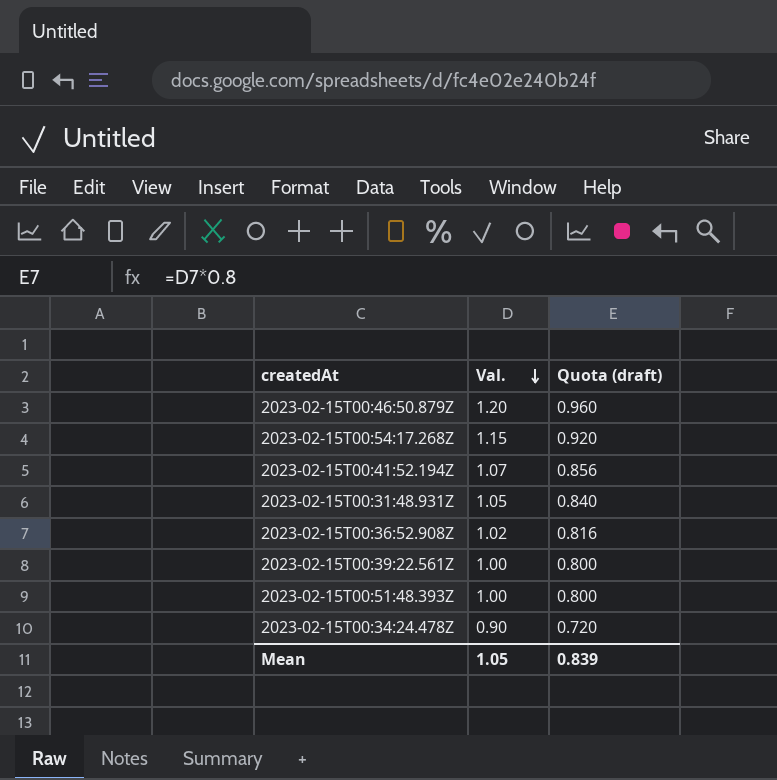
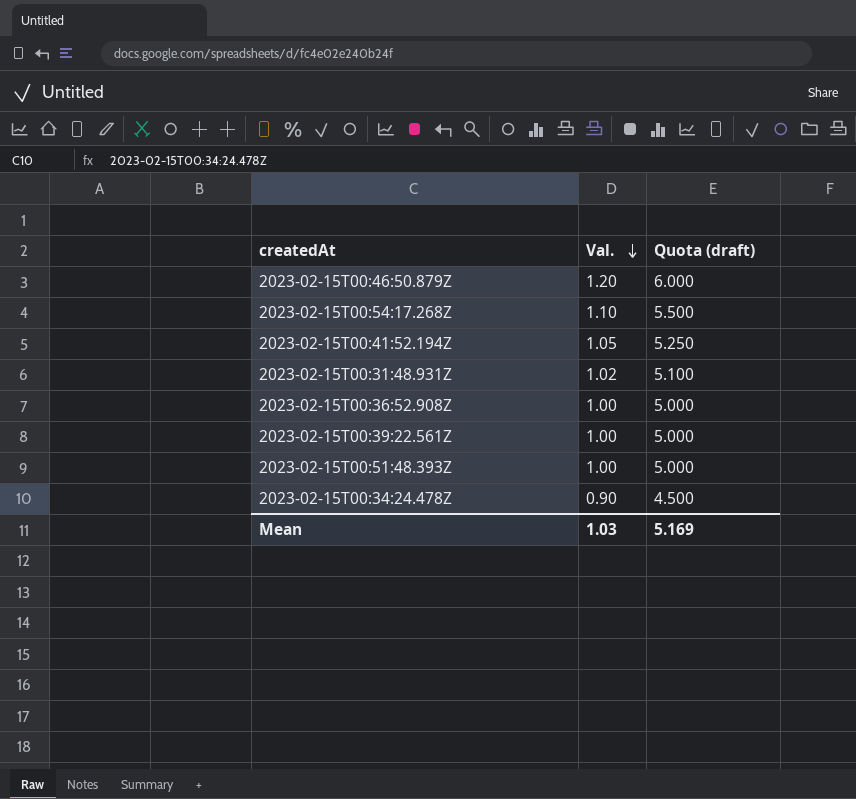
column Quota (draft) | formula: [Val.] * 0.8 -> [Val.] * 5
2023-02-15T00:54:17.268Z | Val.: 1.15 -> 1.10
2023-02-15T00:41:52.194Z | Val.: 1.07 -> 1.05
2023-02-15T00:31:48.931Z | Val.: 1.05 -> 1.02
2023-02-15T00:36:52.908Z | Val.: 1.02 -> 1.00
Mean | Val.: 1.05 -> 1.03
Mean | Quota (draft): 0.839 -> 5.169

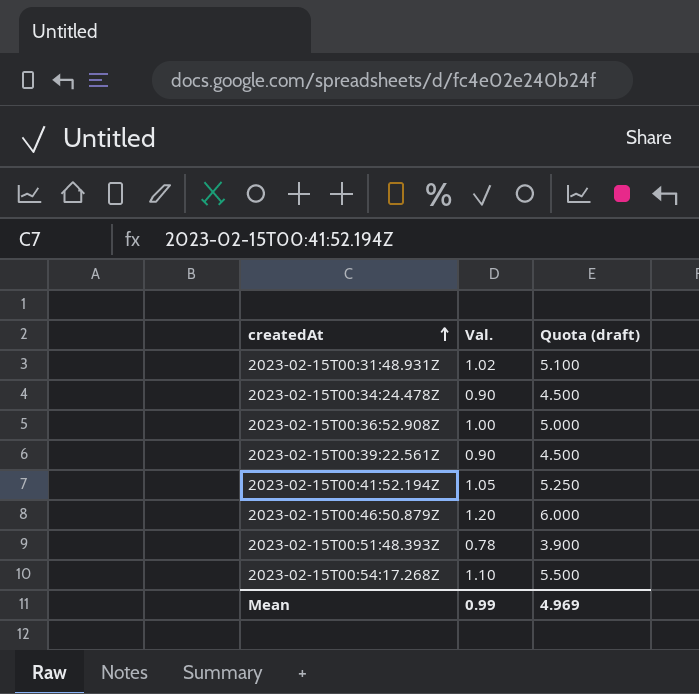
row order: Val. descending -> createdAt ascending
2023-02-15T00:39:22.561Z | Val.: 1.00 -> 0.90
2023-02-15T00:39:22.561Z | Quota (draft): 5.000 -> 4.500
2023-02-15T00:51:48.393Z | Val.: 1.00 -> 0.78
2023-02-15T00:51:48.393Z | Quota (draft): 5.000 -> 3.900
Mean | Val.: 1.03 -> 0.99
Mean | Quota (draft): 5.169 -> 4.969

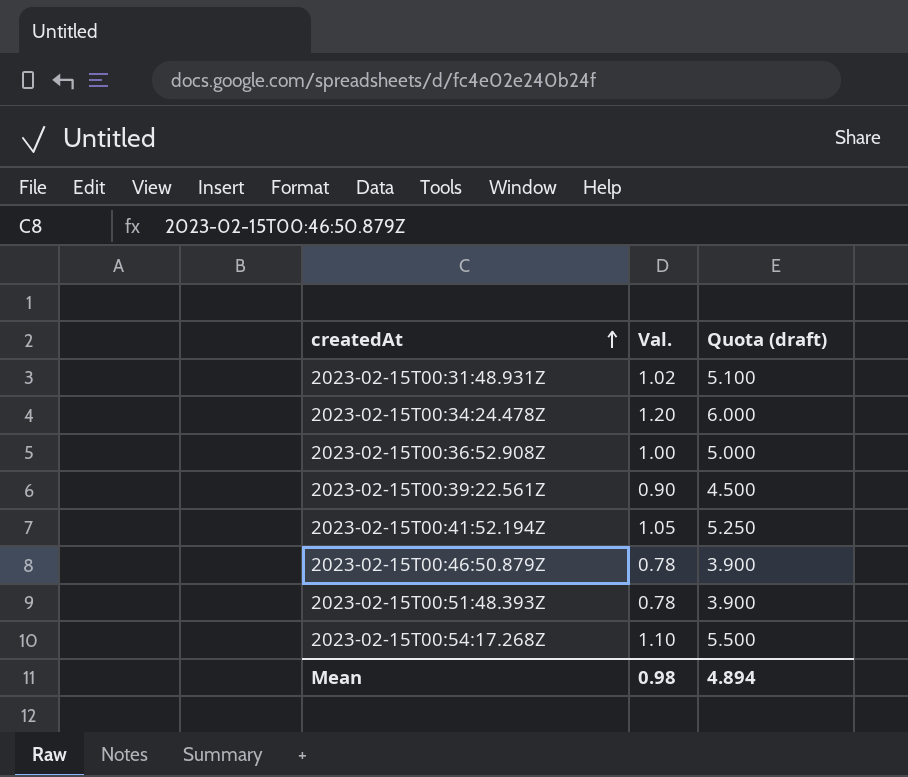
2023-02-15T00:34:24.478Z | Val.: 0.90 -> 1.20
2023-02-15T00:34:24.478Z | Quota (draft): 4.500 -> 6.000
2023-02-15T00:46:50.879Z | Val.: 1.20 -> 0.78
2023-02-15T00:46:50.879Z | Quota (draft): 6.000 -> 3.900
Mean | Val.: 0.99 -> 0.98
Mean | Quota (draft): 4.969 -> 4.894

